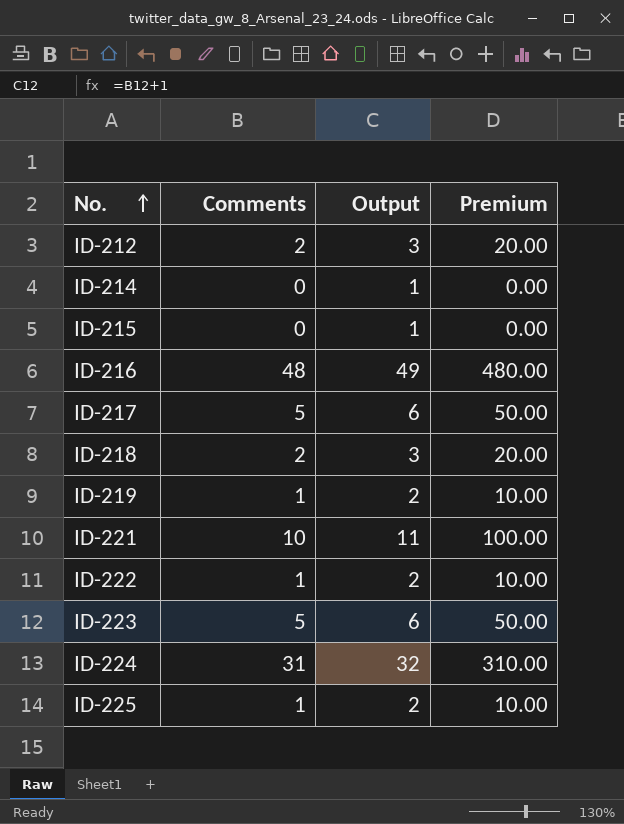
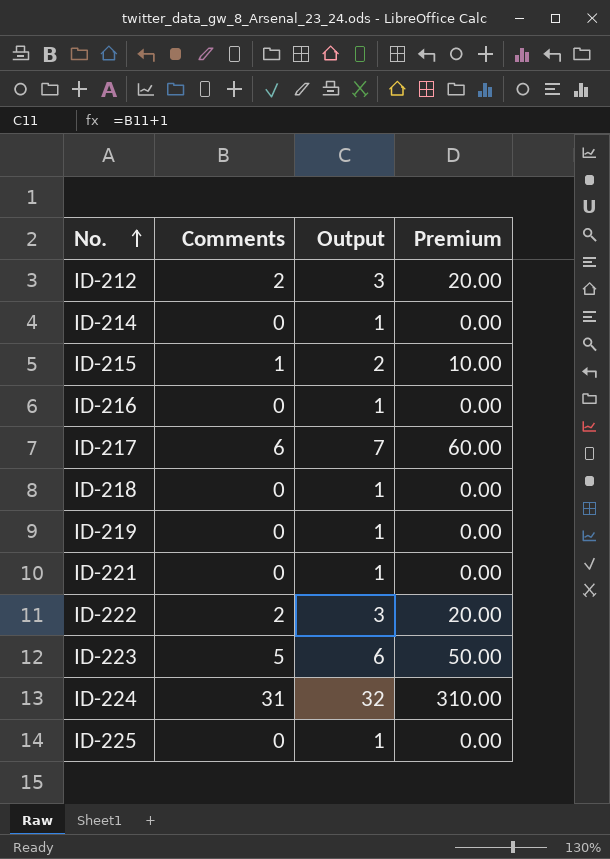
ID-215 | Comments: 0 -> 1
ID-215 | Output: 1 -> 2
ID-215 | Premium: 0.00 -> 10.00
ID-216 | Comments: 48 -> 0
ID-216 | Output: 49 -> 1
ID-216 | Premium: 480.00 -> 0.00
ID-217 | Comments: 5 -> 6
ID-217 | Output: 6 -> 7
ID-217 | Premium: 50.00 -> 60.00
ID-218 | Comments: 2 -> 0
ID-218 | Output: 3 -> 1
ID-218 | Premium: 20.00 -> 0.00
ID-219 | Comments: 1 -> 0
ID-219 | Output: 2 -> 1
ID-219 | Premium: 10.00 -> 0.00
ID-221 | Comments: 10 -> 0
ID-221 | Output: 11 -> 1
ID-221 | Premium: 100.00 -> 0.00
ID-222 | Comments: 1 -> 2
ID-222 | Output: 2 -> 3
ID-222 | Premium: 10.00 -> 20.00
ID-225 | Comments: 1 -> 0
ID-225 | Output: 2 -> 1
ID-225 | Premium: 10.00 -> 0.00

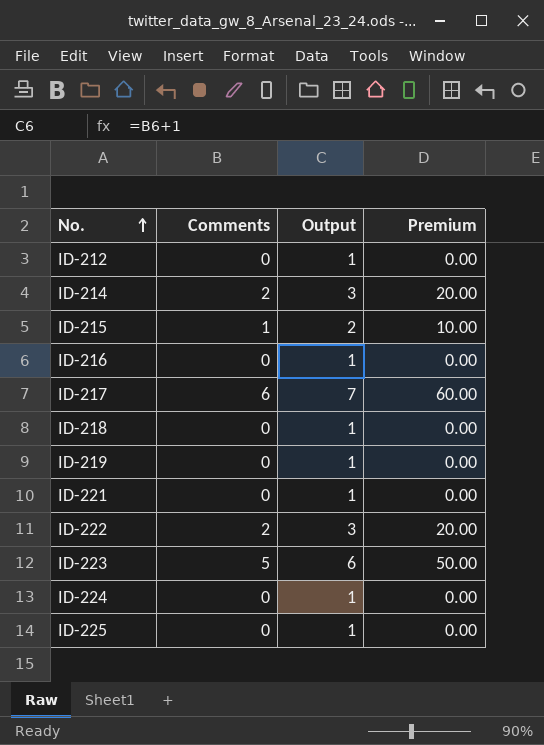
ID-212 | Comments: 2 -> 0
ID-212 | Output: 3 -> 1
ID-212 | Premium: 20.00 -> 0.00
ID-214 | Comments: 0 -> 2
ID-214 | Output: 1 -> 3
ID-214 | Premium: 0.00 -> 20.00
ID-224 | Comments: 31 -> 0
ID-224 | Output: 32 -> 1
ID-224 | Premium: 310.00 -> 0.00

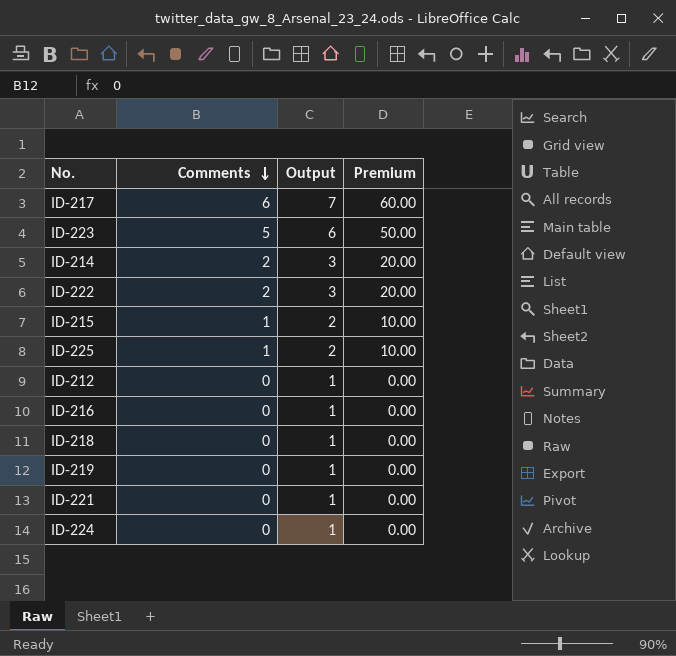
row order: No. ascending -> Comments descending
ID-225 | Comments: 0 -> 1
ID-225 | Output: 1 -> 2
ID-225 | Premium: 0.00 -> 10.00

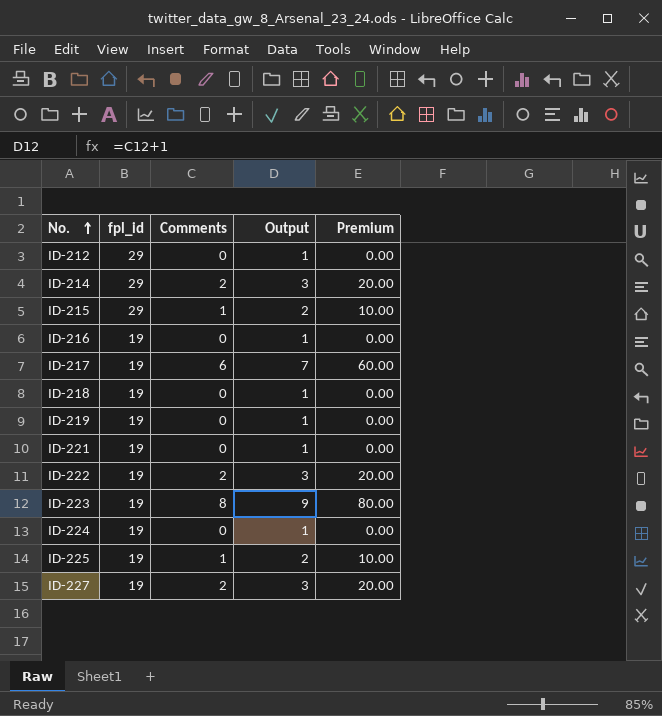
row order: Comments descending -> No. ascending
column fpl_id | position: none -> 2
ID-223 | Comments: 5 -> 8
ID-223 | Output: 6 -> 9
ID-223 | Premium: 50.00 -> 80.00
row ID-227: none -> 19 | 2 | 3 | 20.00

